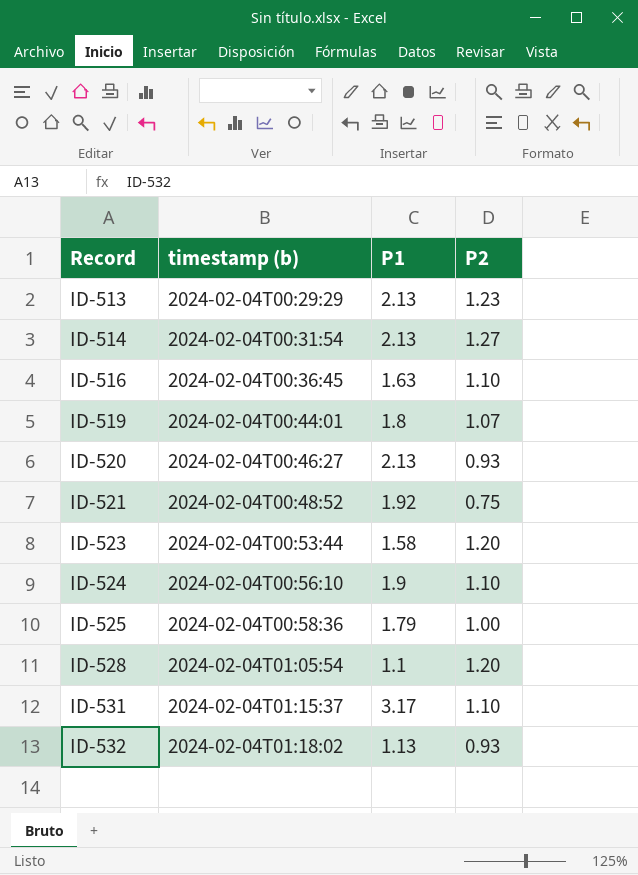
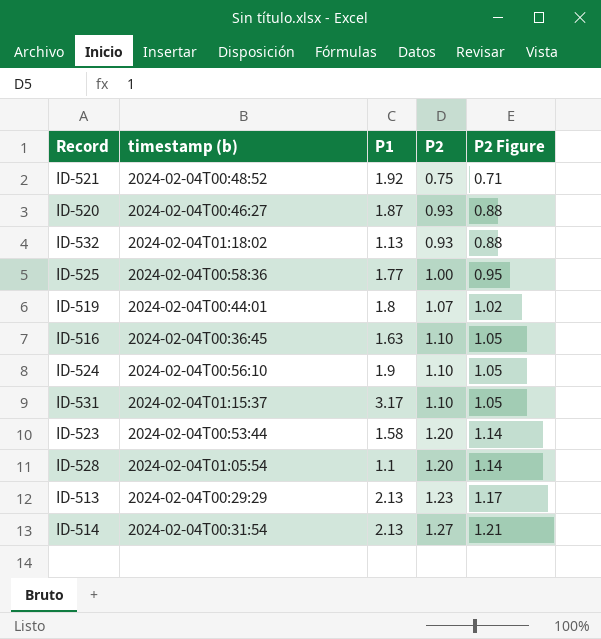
row order: Record ascending -> P2 ascending
column P2 Figure | formula: none -> [P2] * 0.95
ID-520 | P1: 2.13 -> 1.87
ID-525 | P1: 1.79 -> 1.77

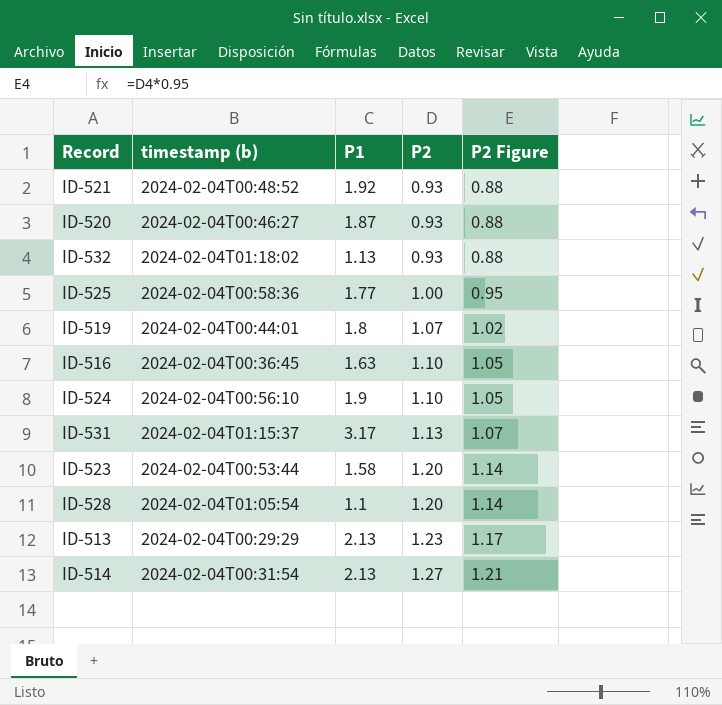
ID-521 | P2: 0.75 -> 0.93
ID-521 | P2 Figure: 0.71 -> 0.88
ID-531 | P2: 1.10 -> 1.13
ID-531 | P2 Figure: 1.05 -> 1.07

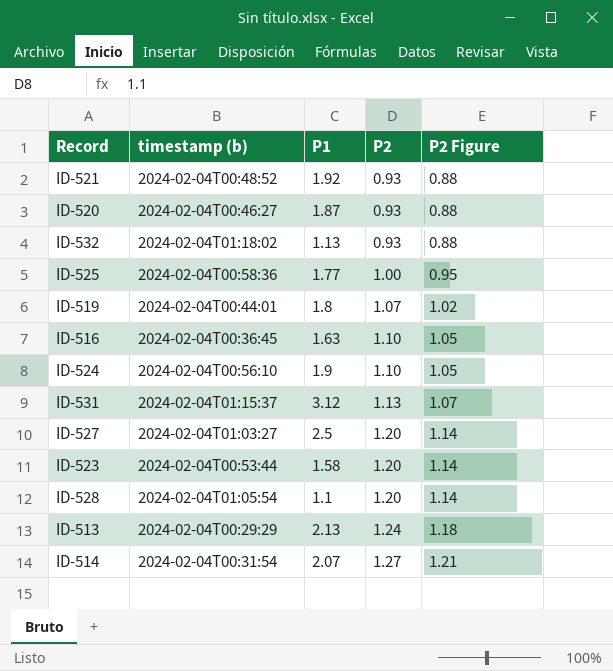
ID-531 | P1: 3.17 -> 3.12
row ID-527: none -> 2024-02-04T01:03:27 | 2.5 | 1.20 | 1.14
ID-513 | P2: 1.23 -> 1.24
ID-513 | P2 Figure: 1.17 -> 1.18
ID-514 | P1: 2.13 -> 2.07

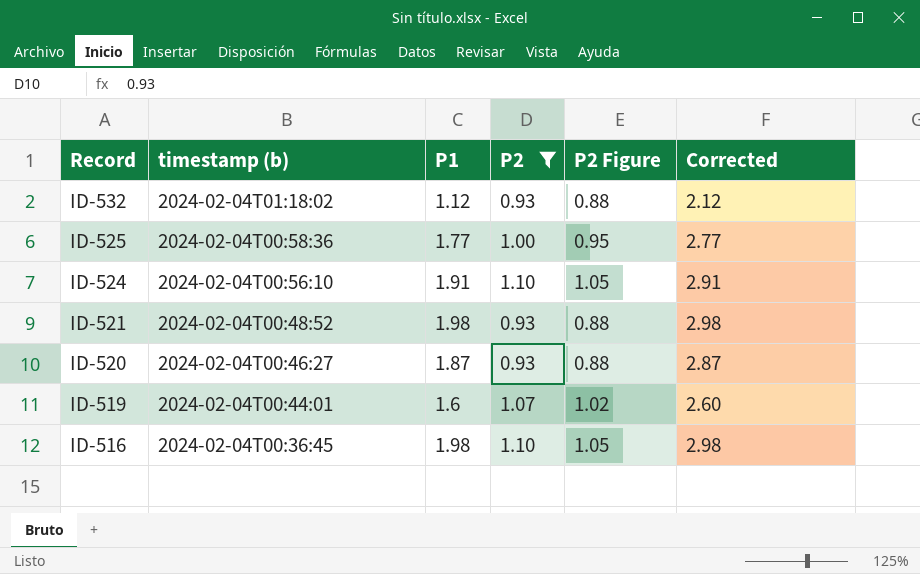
filter: none -> P2 <= 1.10
row order: P2 ascending -> Record descending
column Corrected | formula: none -> [P1] + 1
ID-532 | P1: 1.13 -> 1.12
ID-524 | P1: 1.9 -> 1.91
ID-521 | P1: 1.92 -> 1.98
ID-519 | P1: 1.8 -> 1.6
ID-516 | P1: 1.63 -> 1.98

